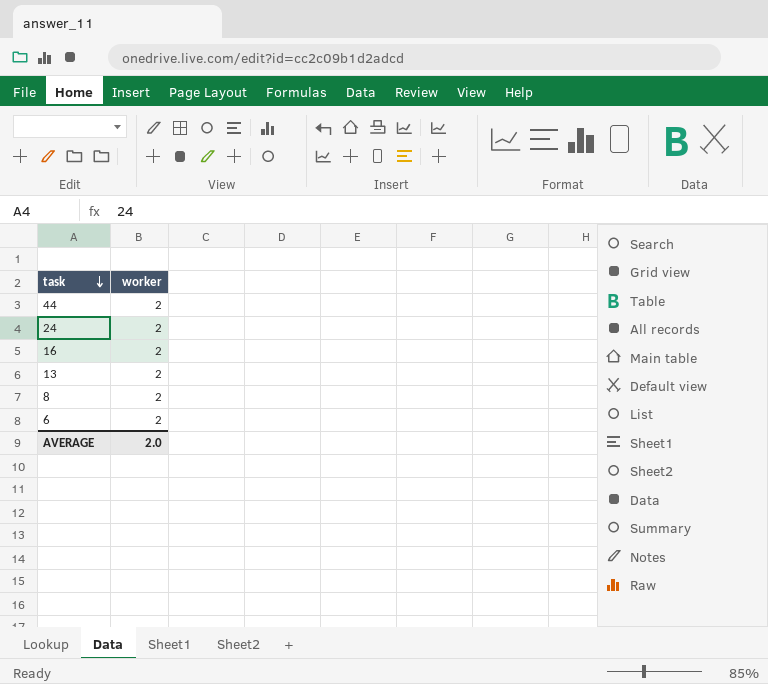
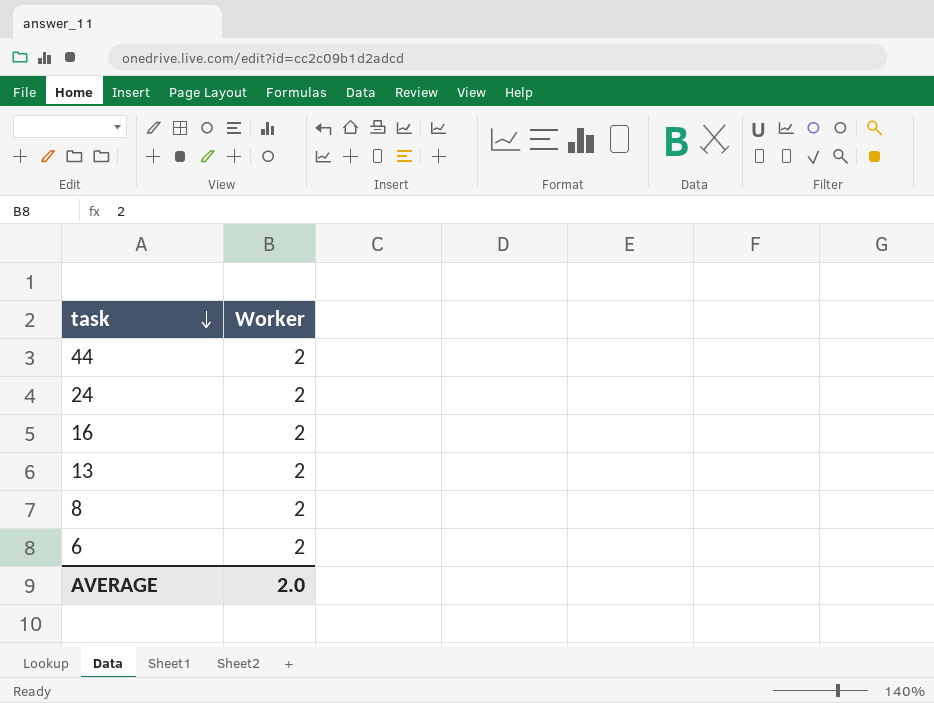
column name: worker -> Worker

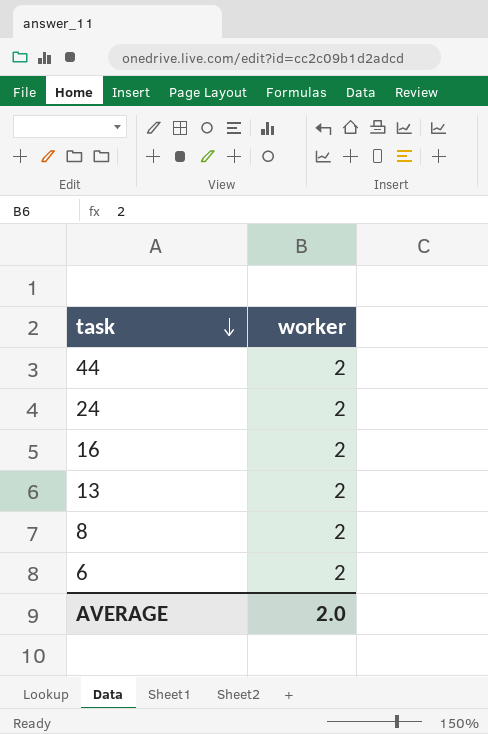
column name: Worker -> worker

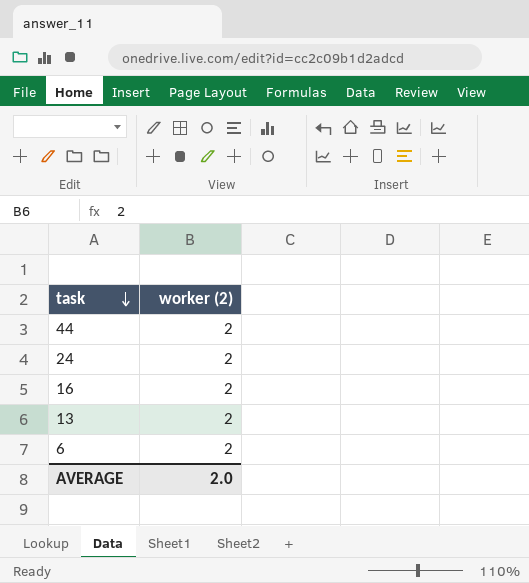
column name: worker -> worker (2)
row 8: 2 -> none

